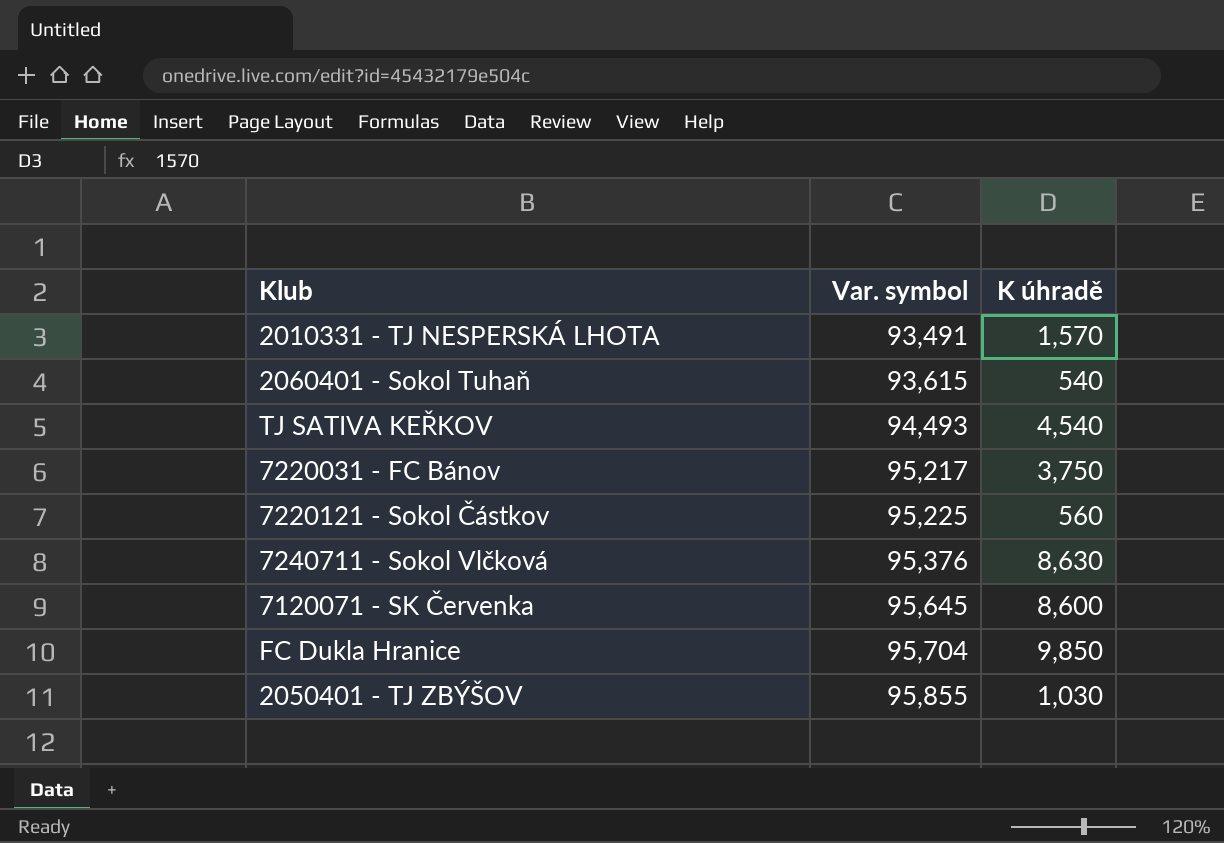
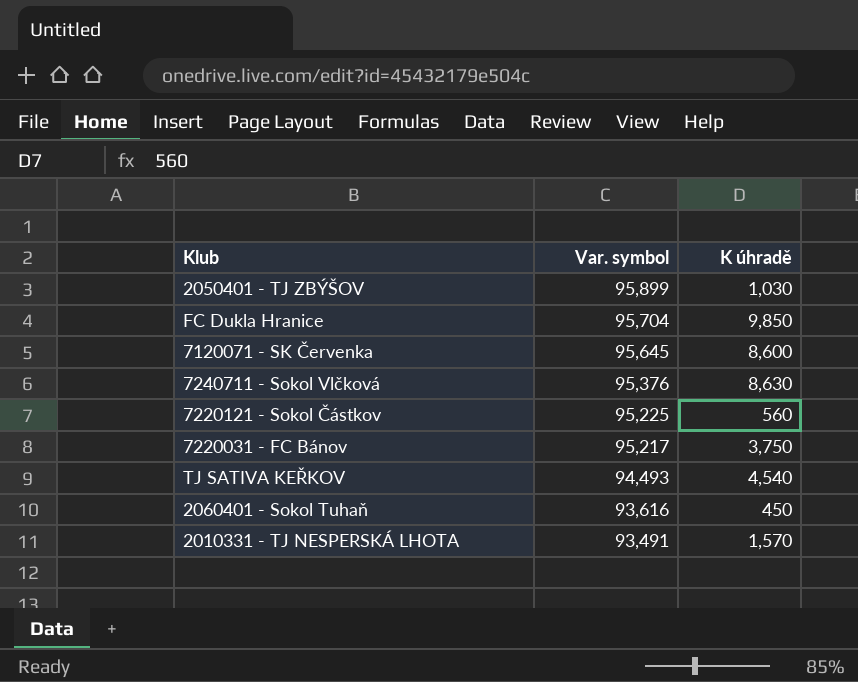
row order: Var. symbol ascending -> Var. symbol descending
2050401 - TJ ZBÝŠOV | Var. symbol: 95,855 -> 95,899
2060401 - Sokol Tuhaň | Var. symbol: 93,615 -> 93,616
2060401 - Sokol Tuhaň | K úhradě: 540 -> 450

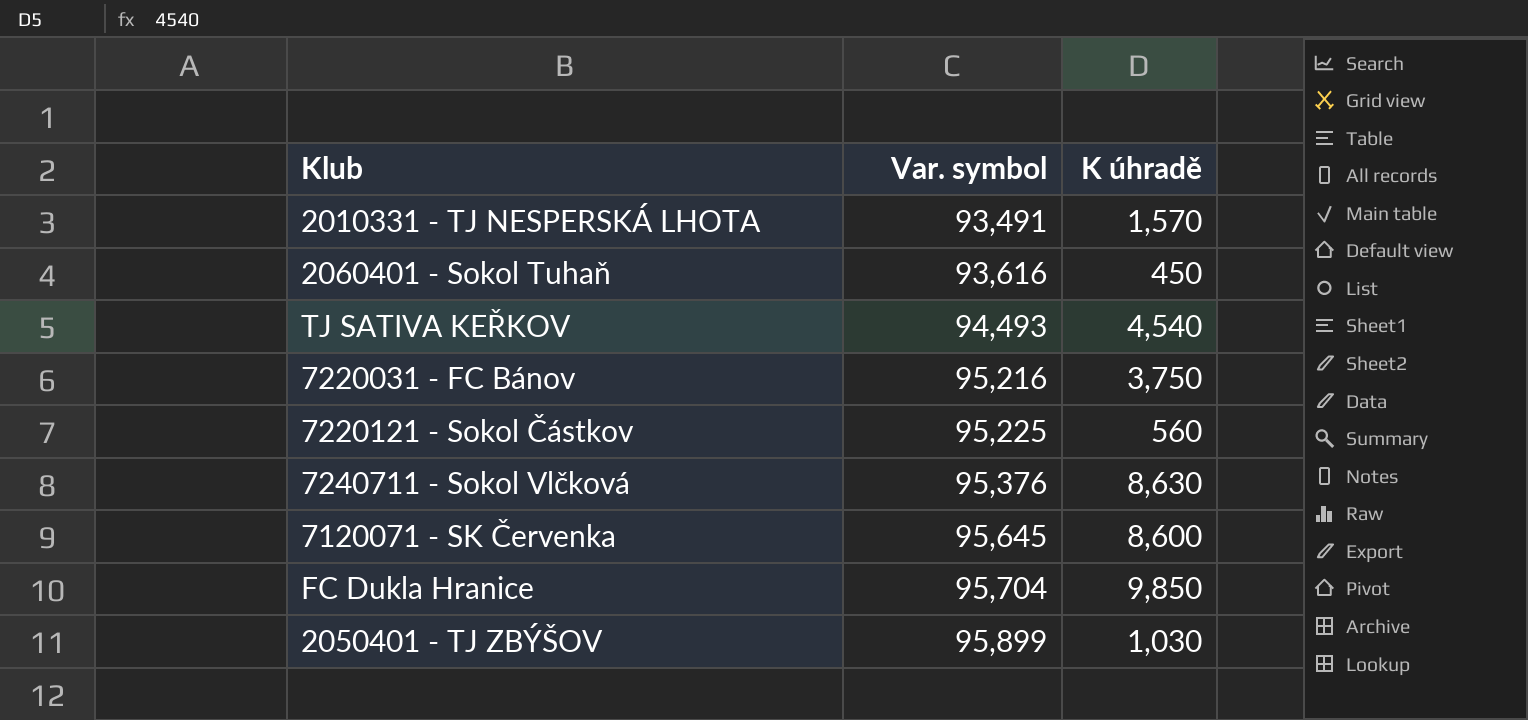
row order: Var. symbol descending -> Var. symbol ascending
7220031 - FC Bánov | Var. symbol: 95,217 -> 95,216

